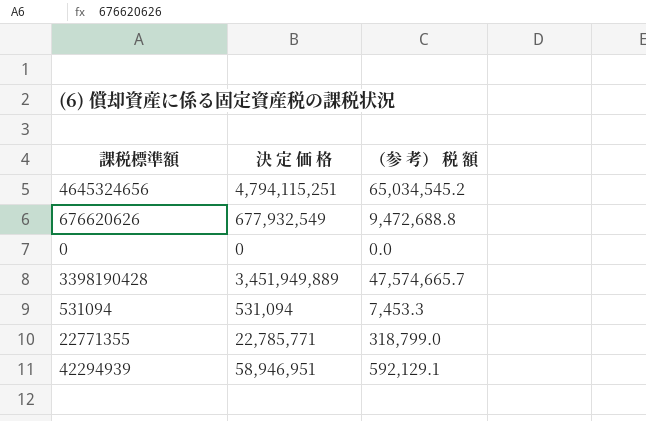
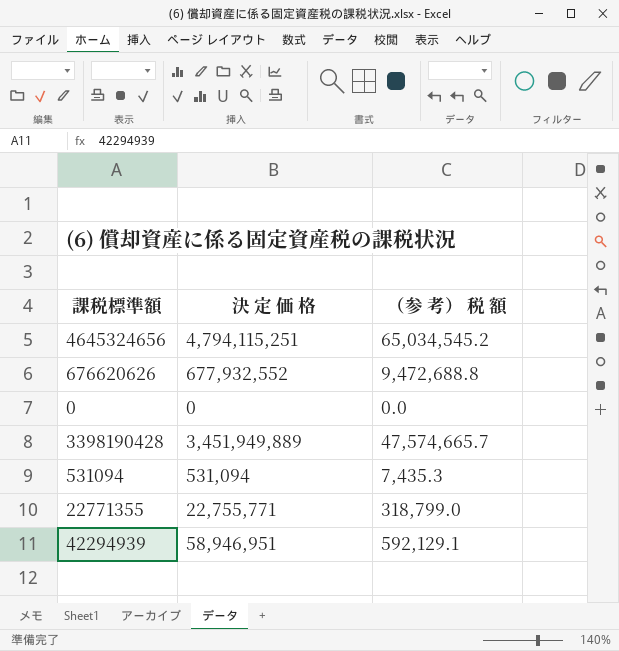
676620626 | 決 定 価 格: 677,932,549 -> 677,932,552
531094 | （参 考） 税 額: 7,453.3 -> 7,435.3
22771355 | 決 定 価 格: 22,785,771 -> 22,755,771

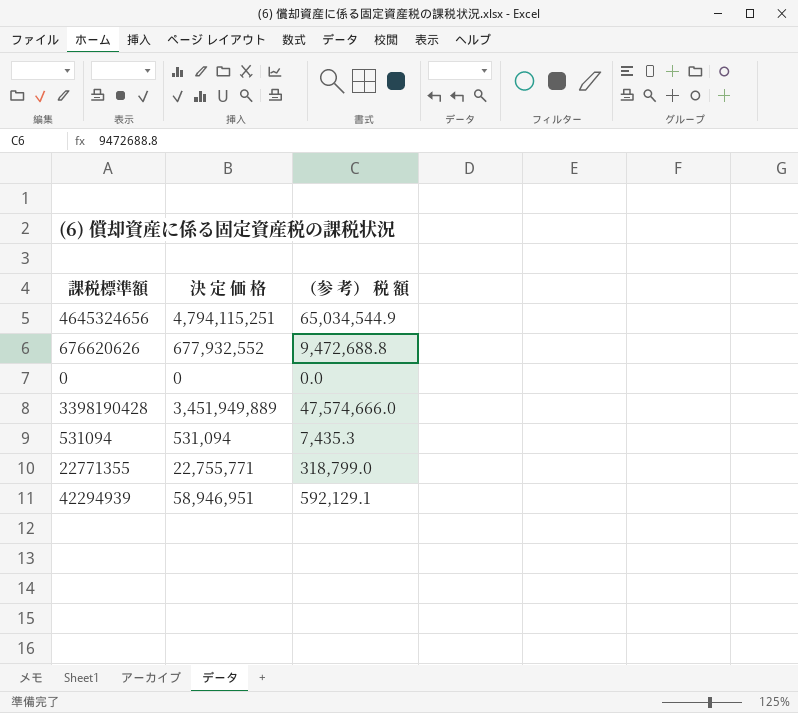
4645324656 | （参 考） 税 額: 65,034,545.2 -> 65,034,544.9
3398190428 | （参 考） 税 額: 47,574,665.7 -> 47,574,666.0

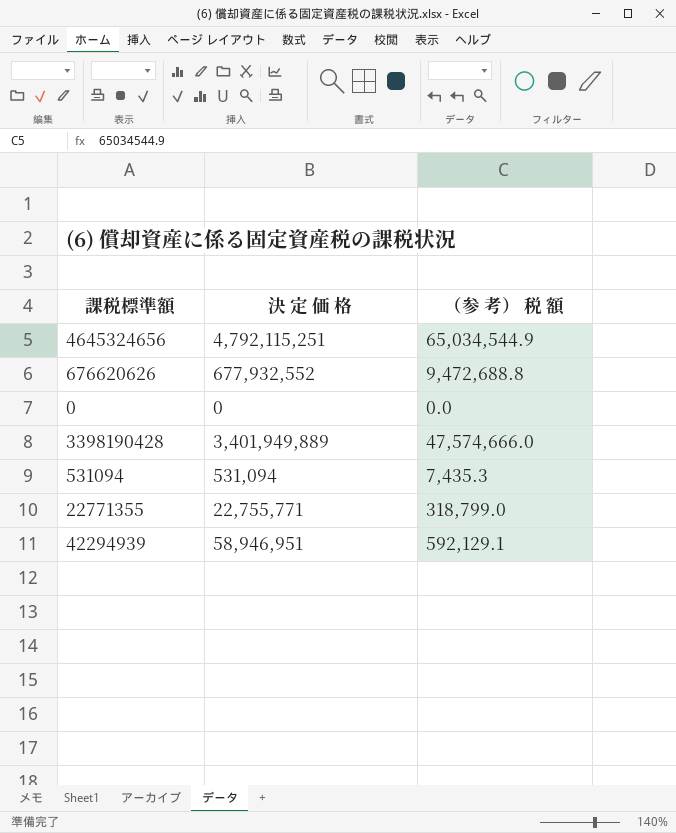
4645324656 | 決 定 価 格: 4,794,115,251 -> 4,792,115,251
3398190428 | 決 定 価 格: 3,451,949,889 -> 3,401,949,889

